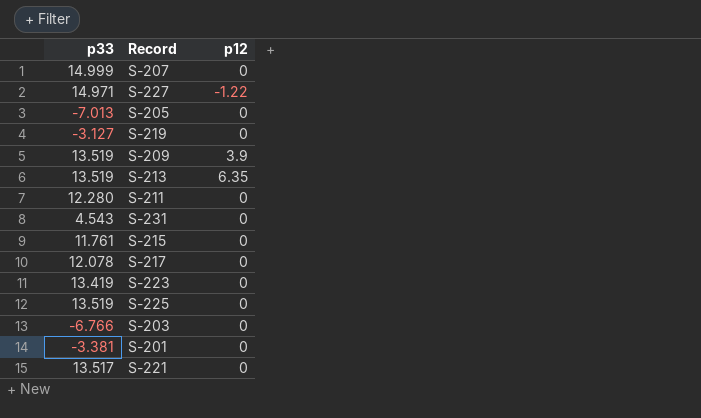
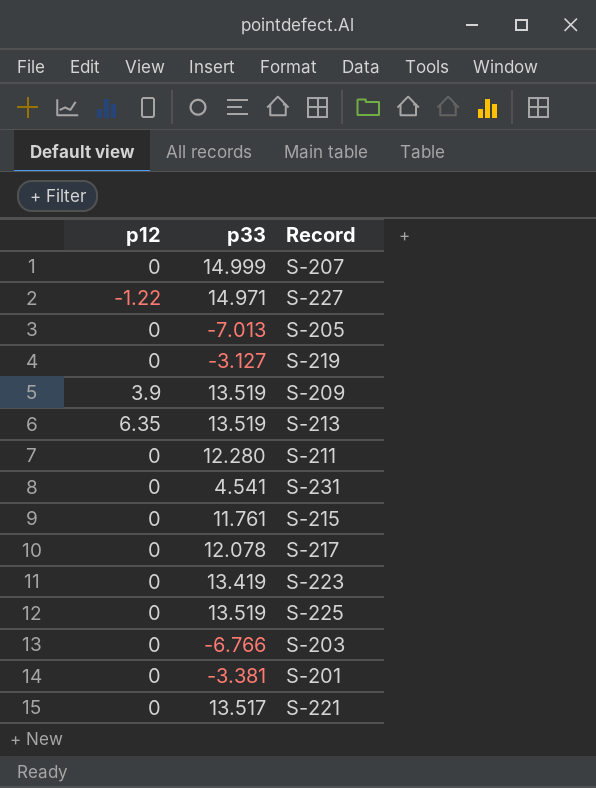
column p12 | position: 3 -> 1
S-231 | p33: 4.543 -> 4.541

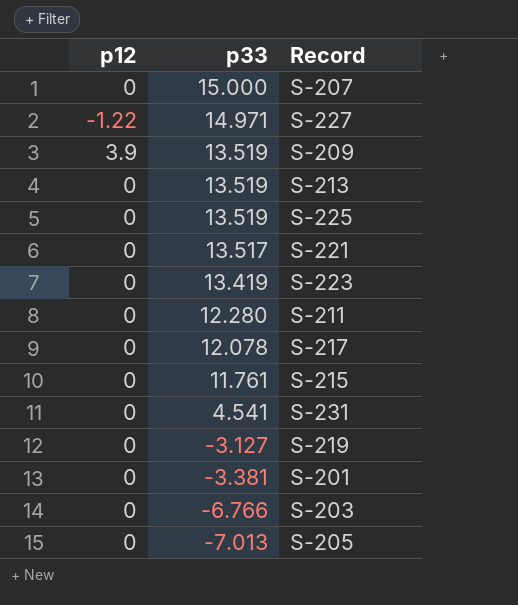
row order: none -> p33 descending
S-207 | p33: 14.999 -> 15.000
S-213 | p12: 6.35 -> 0

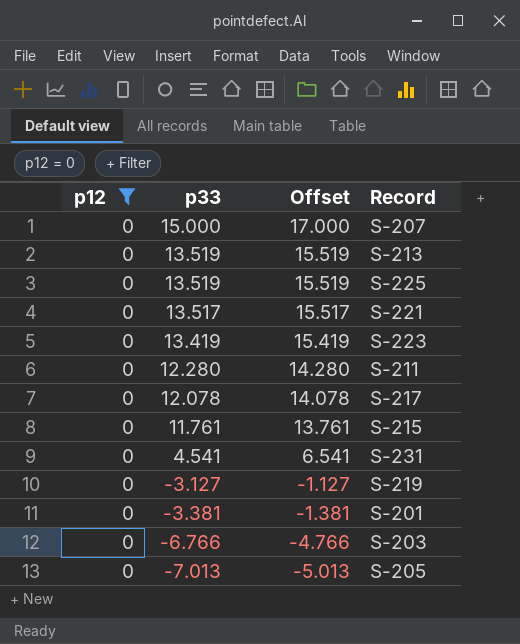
filter: none -> p12 = 0
column Offset | formula: none -> [p33] + 2

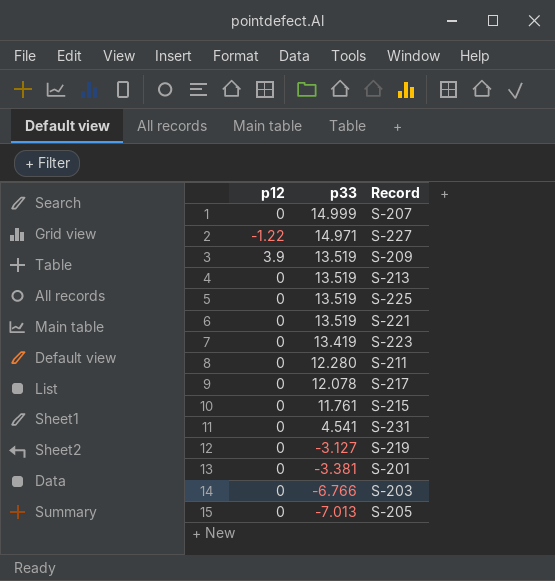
filter: p12 = 0 -> none
column Offset | formula: [p33] + 2 -> none
S-207 | p33: 15.000 -> 14.999
S-221 | p33: 13.517 -> 13.519

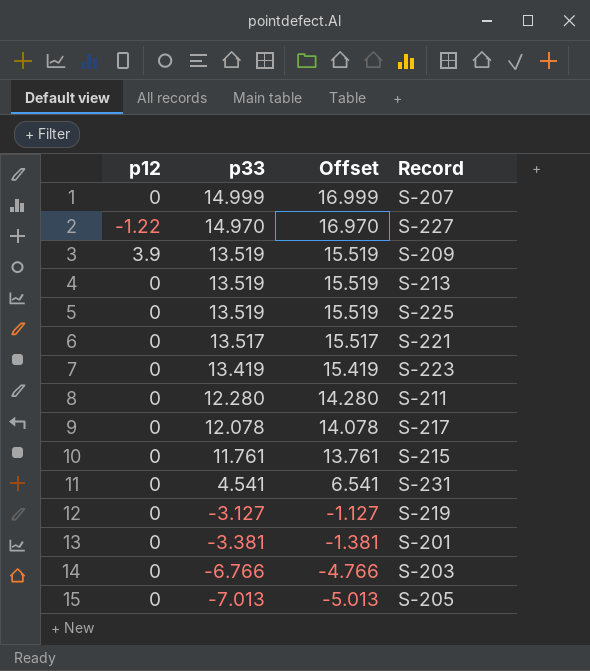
column Offset | formula: none -> [p33] + 2
S-227 | p33: 14.971 -> 14.970
S-221 | p33: 13.519 -> 13.517

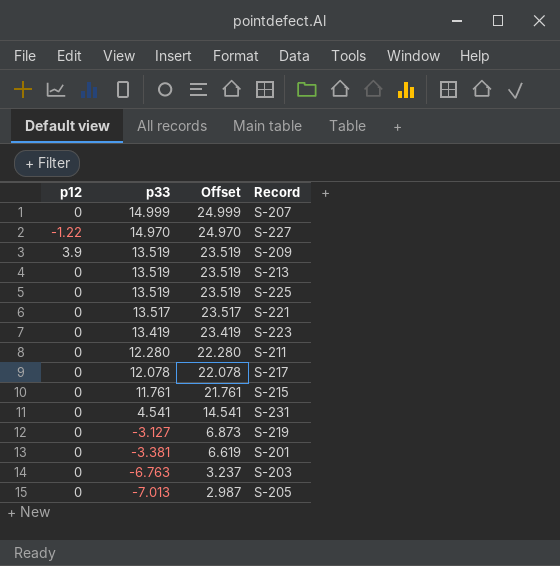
column Offset | formula: [p33] + 2 -> [p33] + 10
S-203 | p33: -6.766 -> -6.763

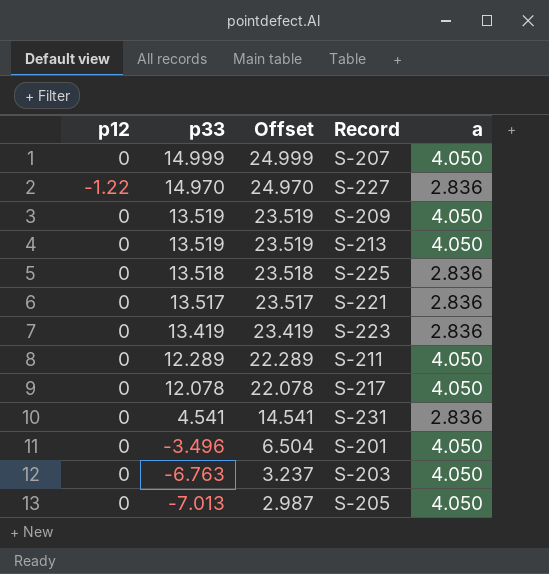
column a | position: none -> 5
row S-215: 0 | 11.761 | 21.761 -> none
row S-219: 0 | -3.127 | 6.873 -> none
S-209 | p12: 3.9 -> 0
S-225 | p33: 13.519 -> 13.518
S-225 | Offset: 23.519 -> 23.518
S-211 | p33: 12.280 -> 12.289
S-211 | Offset: 22.280 -> 22.289
S-201 | p33: -3.381 -> -3.496
S-201 | Offset: 6.619 -> 6.504

